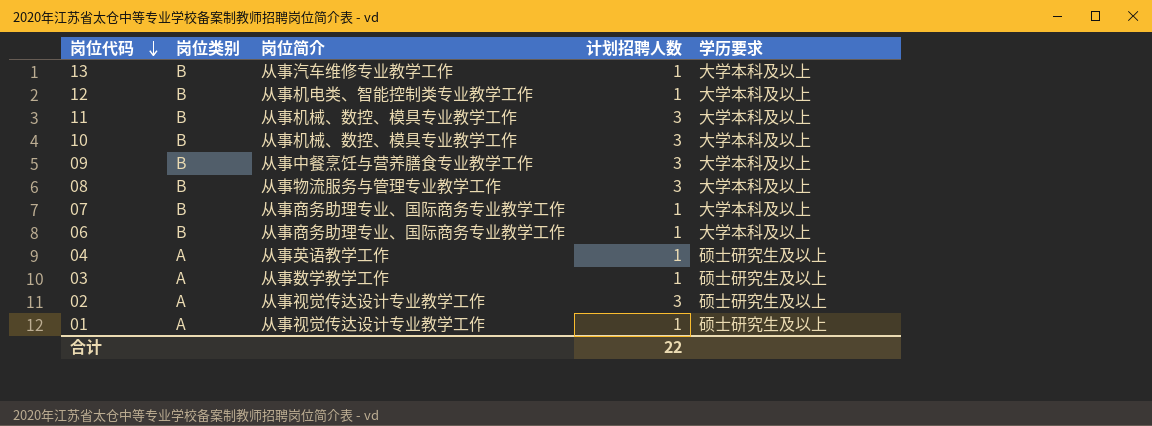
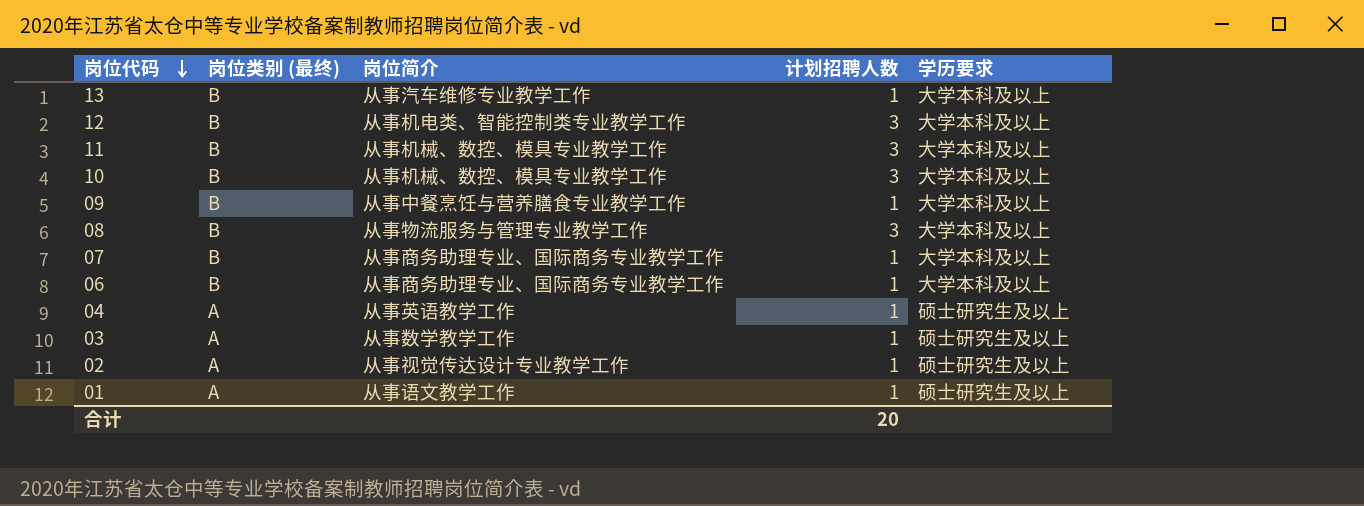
column name: 岗位类别 -> 岗位类别 (最终)
12 | 计划招聘人数: 1 -> 3
09 | 计划招聘人数: 3 -> 1
02 | 计划招聘人数: 3 -> 1
01 | 岗位简介: 从事视觉传达设计专业教学工作 -> 从事语文教学工作
合计 | 计划招聘人数: 22 -> 20

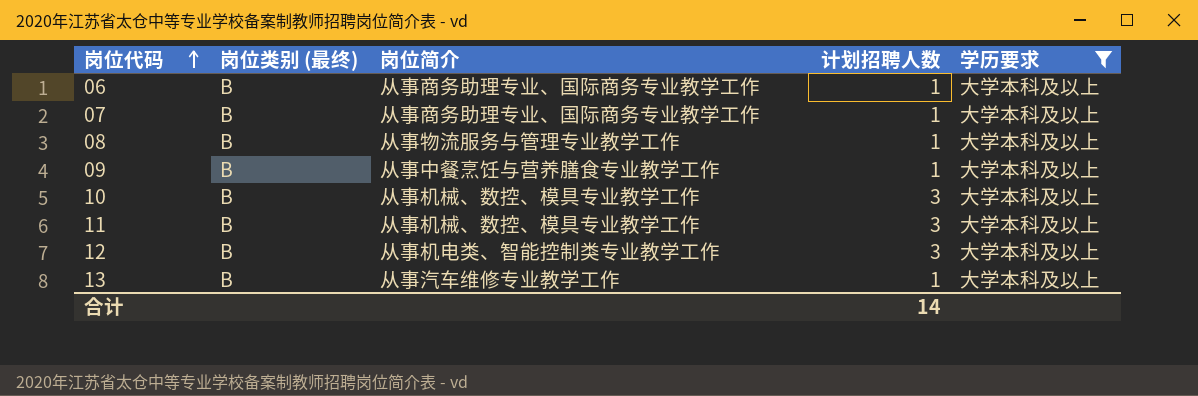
filter: none -> 学历要求 = 大学本科及以上
row order: 岗位代码 descending -> 岗位代码 ascending
08 | 计划招聘人数: 3 -> 1
合计 | 计划招聘人数: 20 -> 14

